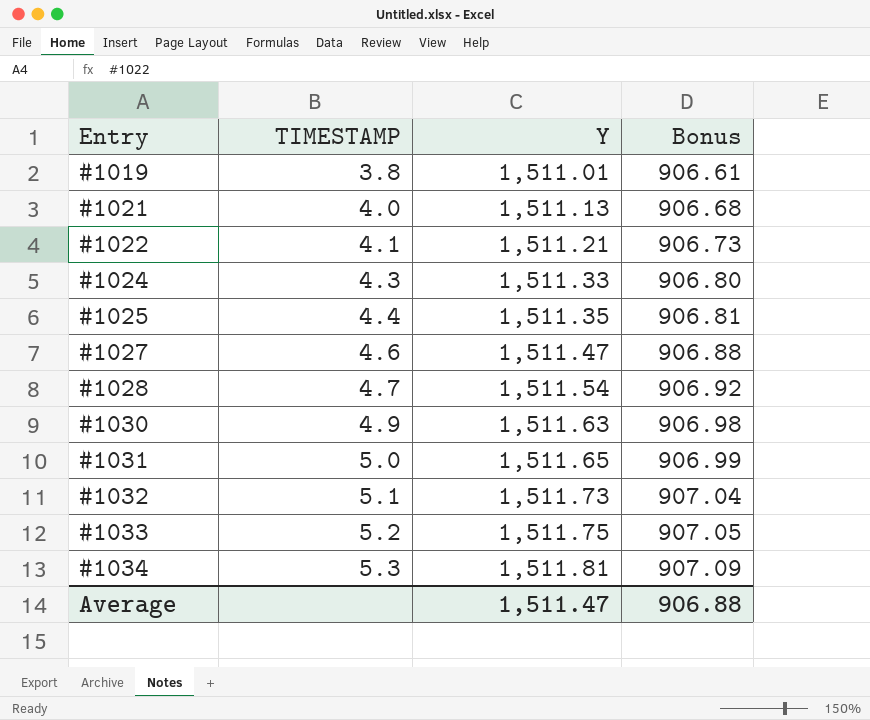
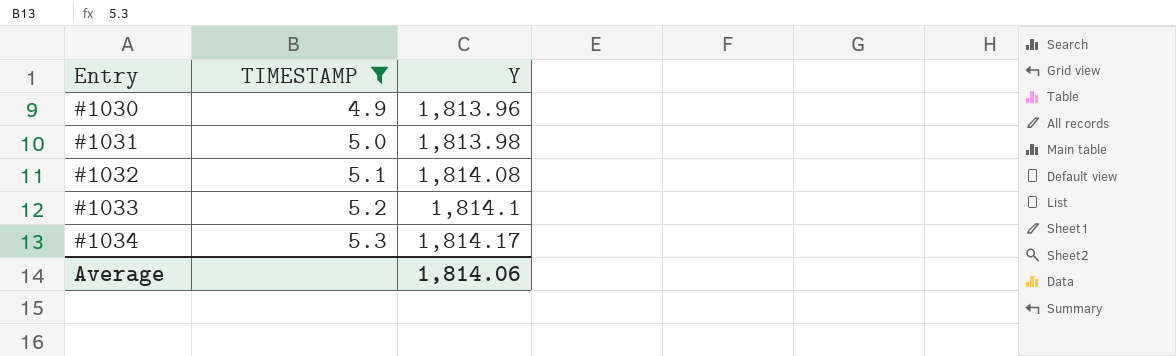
filter: none -> TIMESTAMP >= 4.9
column Bonus | formula: [Y] * 0.6 -> none
#1030 | Y: 1,511.63 -> 1,813.96
#1031 | Y: 1,511.65 -> 1,813.98
#1032 | Y: 1,511.73 -> 1,814.08
#1033 | Y: 1,511.75 -> 1,814.1
#1034 | Y: 1,511.81 -> 1,814.17
Average | Y: 1,511.47 -> 1,814.06

